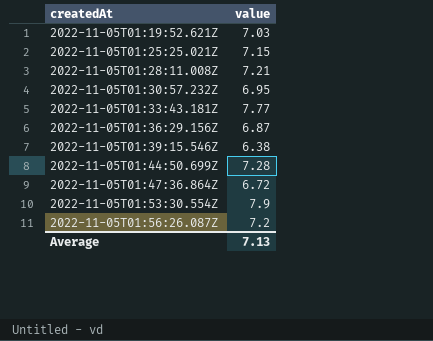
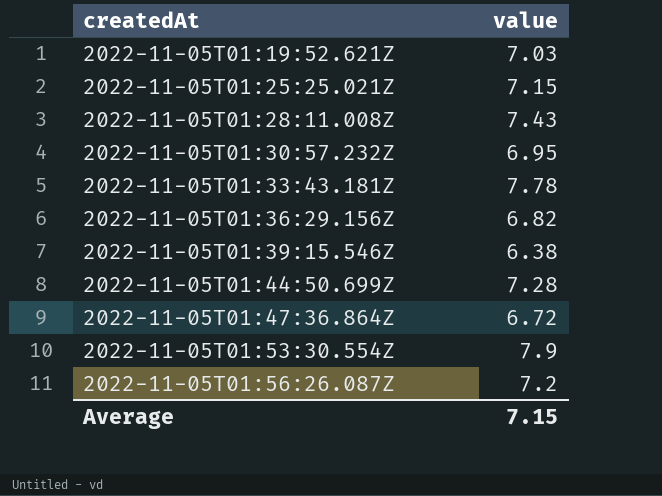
2022-11-05T01:28:11.008Z | value: 7.21 -> 7.43
2022-11-05T01:33:43.181Z | value: 7.77 -> 7.78
2022-11-05T01:36:29.156Z | value: 6.87 -> 6.82
Average | value: 7.13 -> 7.15

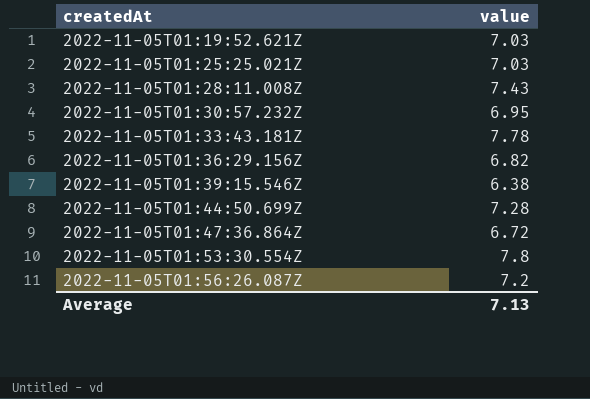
2022-11-05T01:25:25.021Z | value: 7.15 -> 7.03
2022-11-05T01:53:30.554Z | value: 7.9 -> 7.8
Average | value: 7.15 -> 7.13

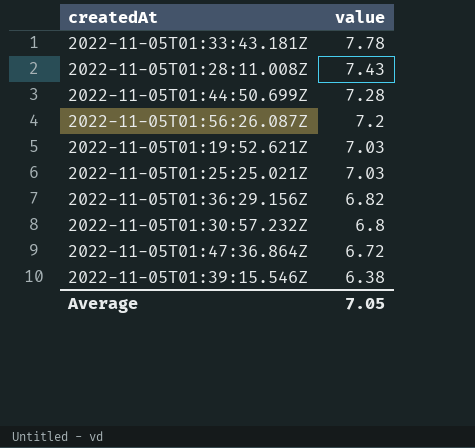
row order: createdAt ascending -> value descending
row 2022-11-05T01:53:30.554Z: 7.8 -> none
2022-11-05T01:30:57.232Z | value: 6.95 -> 6.8
Average | value: 7.13 -> 7.05

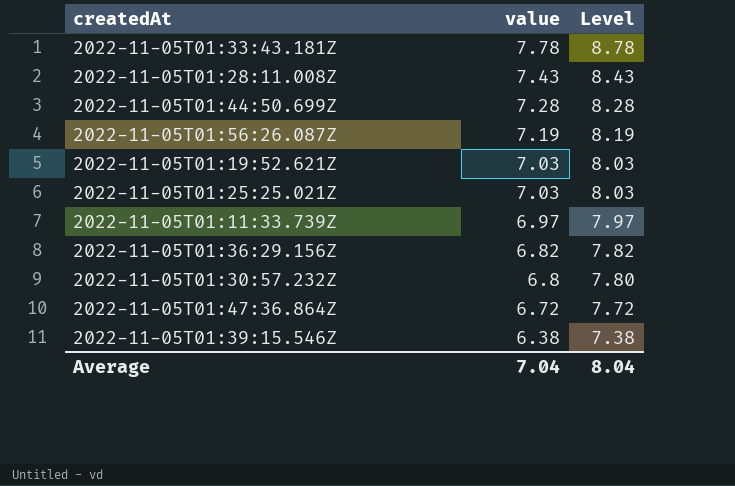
column Level | formula: none -> [value] + 1
2022-11-05T01:56:26.087Z | value: 7.2 -> 7.19
row 2022-11-05T01:11:33.739Z: none -> 6.97 | 7.97
Average | value: 7.05 -> 7.04

